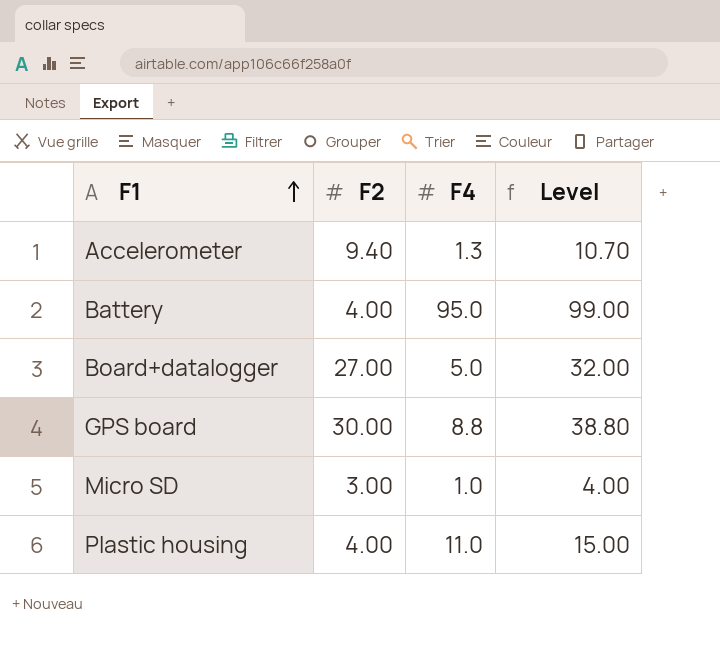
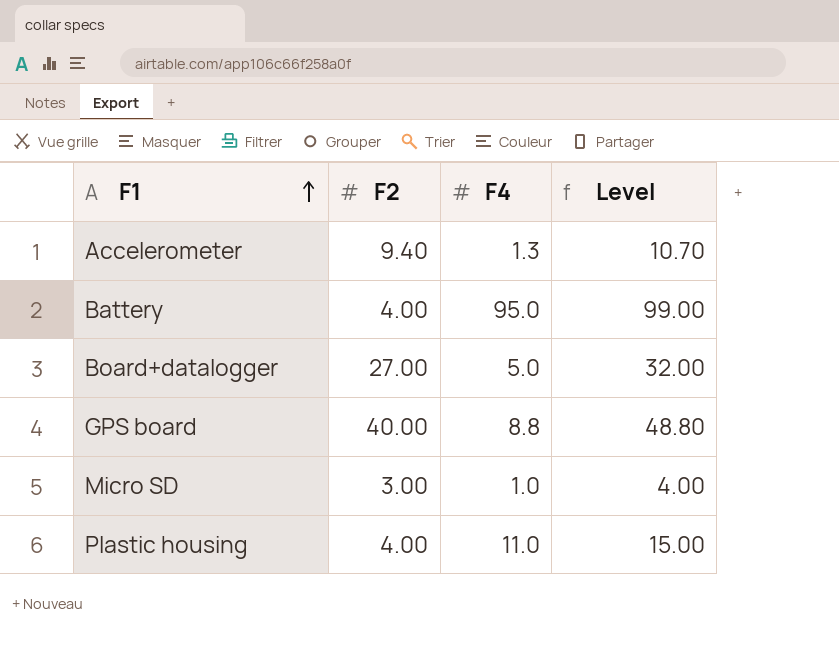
GPS board | F2: 30.00 -> 40.00
GPS board | Level: 38.80 -> 48.80

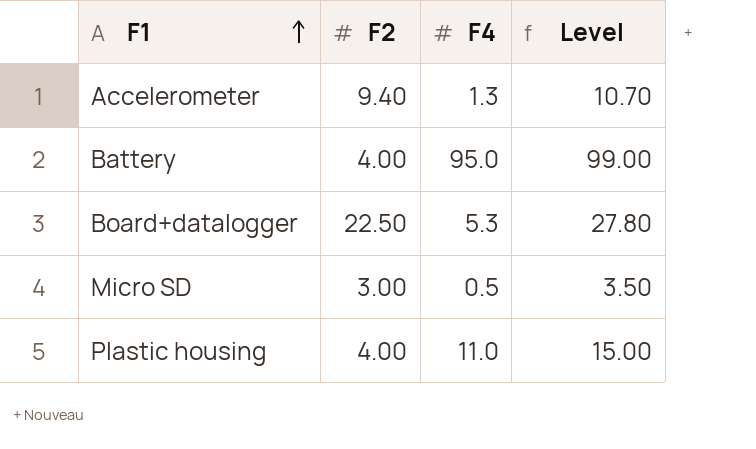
row GPS board: 40.00 | 8.8 | 48.80 -> none
Board+datalogger | F2: 27.00 -> 22.50
Board+datalogger | F4: 5.0 -> 5.3
Board+datalogger | Level: 32.00 -> 27.80
Micro SD | F4: 1.0 -> 0.5
Micro SD | Level: 4.00 -> 3.50

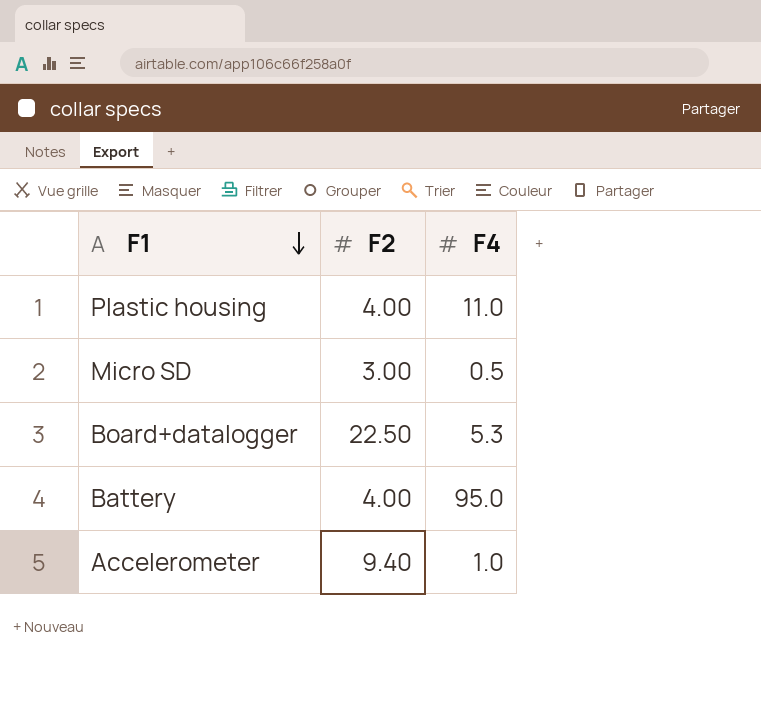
row order: F1 ascending -> F1 descending
column Level | formula: [F2] + [F4] -> none
Accelerometer | F4: 1.3 -> 1.0

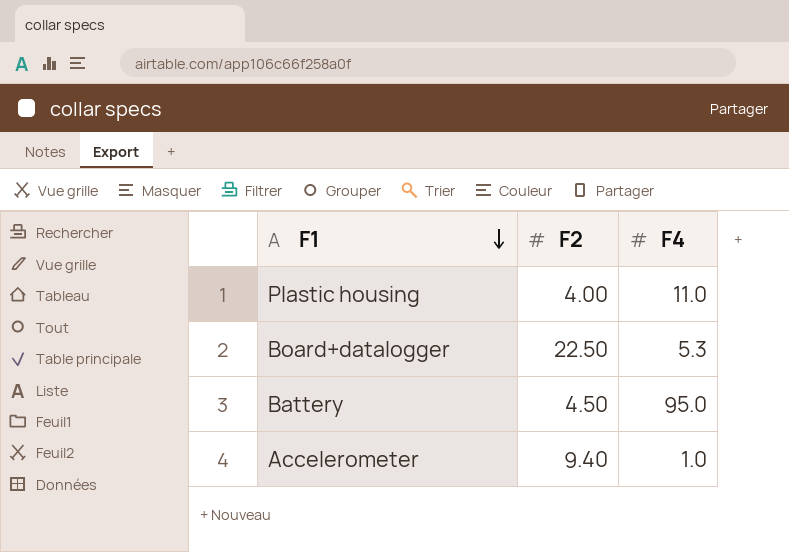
row Micro SD: 3.00 | 0.5 -> none
Battery | F2: 4.00 -> 4.50

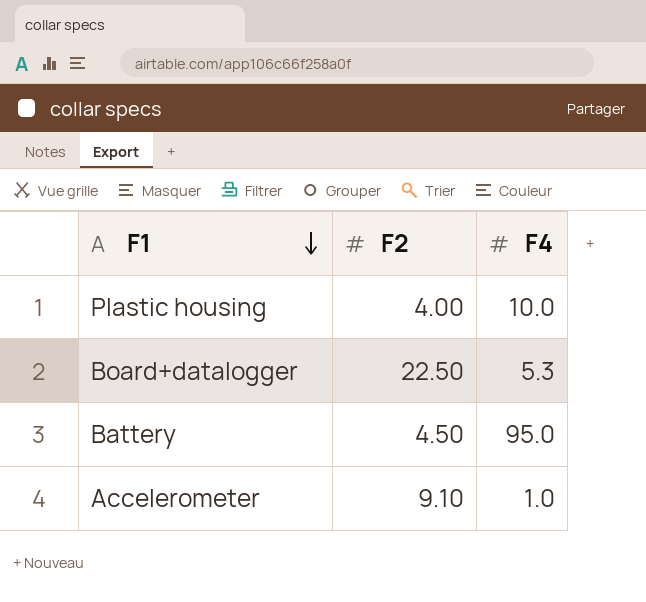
Plastic housing | F4: 11.0 -> 10.0
Accelerometer | F2: 9.40 -> 9.10

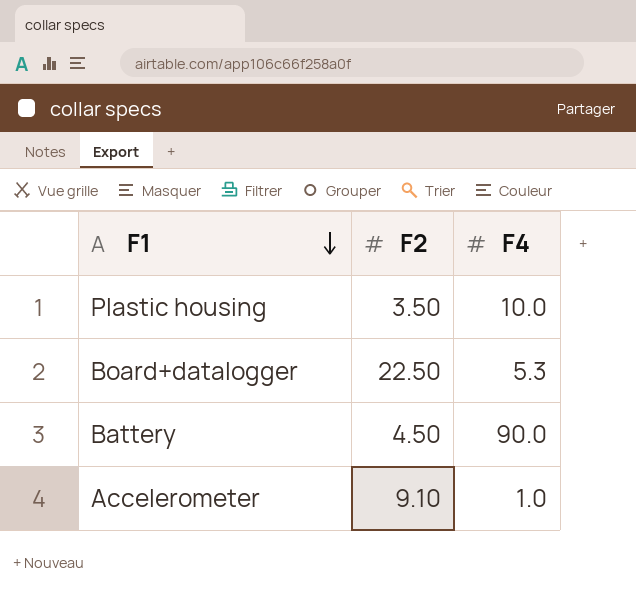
Plastic housing | F2: 4.00 -> 3.50
Battery | F4: 95.0 -> 90.0

